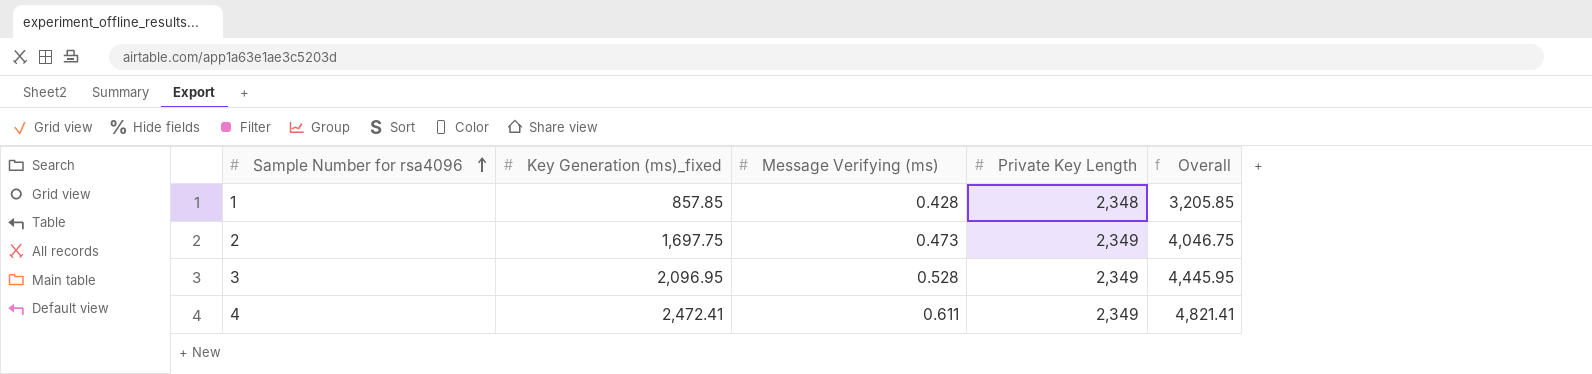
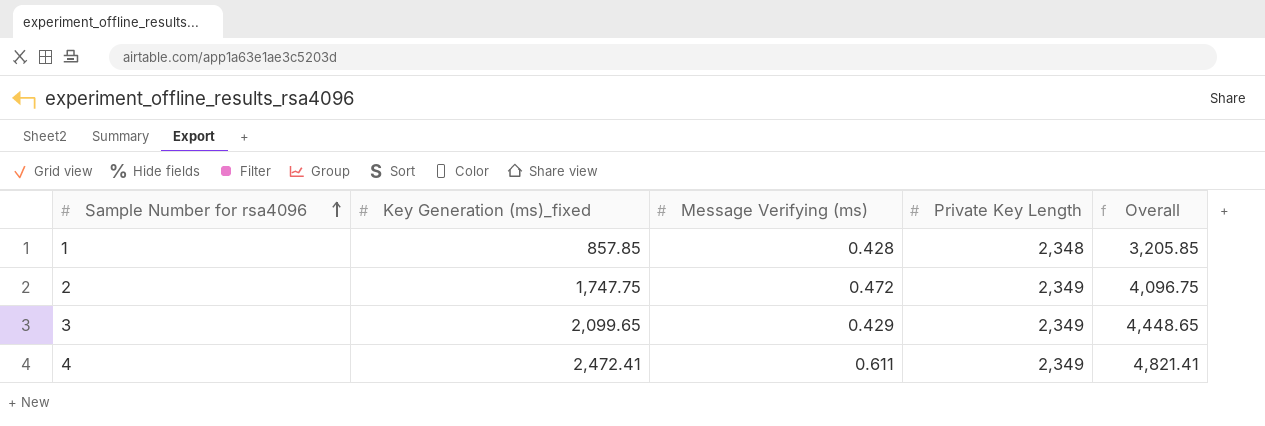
2 | Key Generation (ms)_fixed: 1,697.75 -> 1,747.75
2 | Message Verifying (ms): 0.473 -> 0.472
2 | Overall: 4,046.75 -> 4,096.75
3 | Key Generation (ms)_fixed: 2,096.95 -> 2,099.65
3 | Message Verifying (ms): 0.528 -> 0.429
3 | Overall: 4,445.95 -> 4,448.65

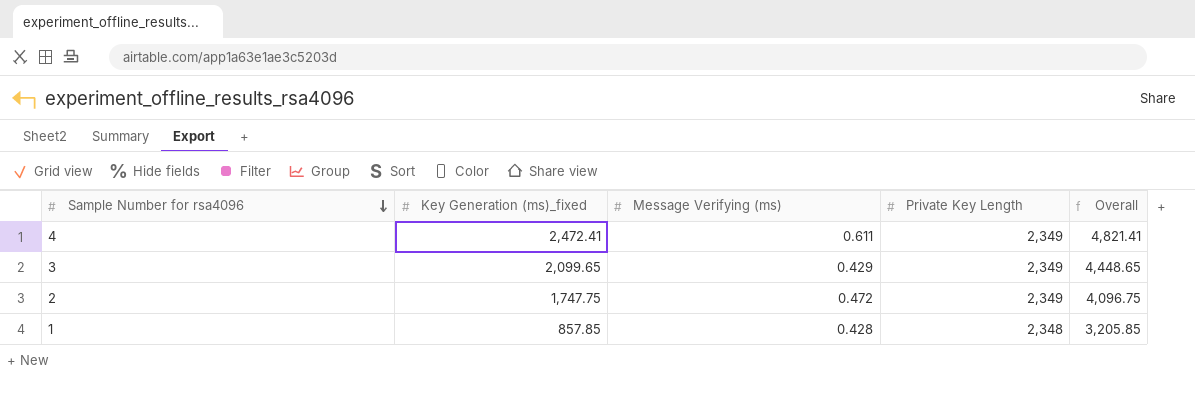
row order: Sample Number for rsa4096 ascending -> Sample Number for rsa4096 descending

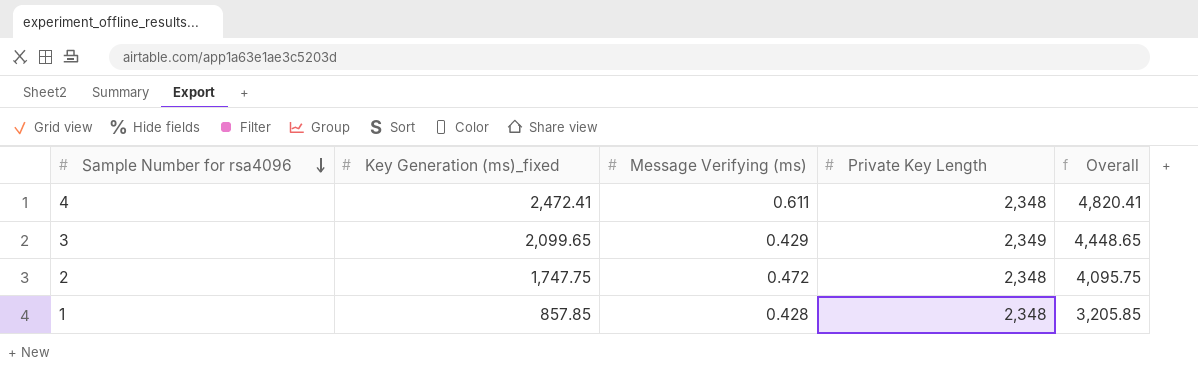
4 | Private Key Length: 2,349 -> 2,348
4 | Overall: 4,821.41 -> 4,820.41
2 | Private Key Length: 2,349 -> 2,348
2 | Overall: 4,096.75 -> 4,095.75

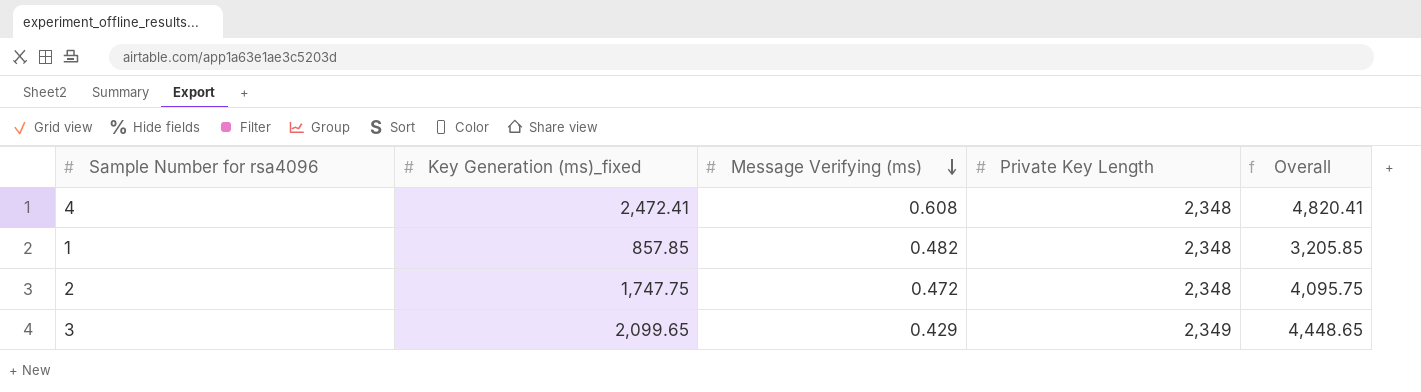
row order: Sample Number for rsa4096 descending -> Message Verifying (ms) descending
4 | Message Verifying (ms): 0.611 -> 0.608
1 | Message Verifying (ms): 0.428 -> 0.482

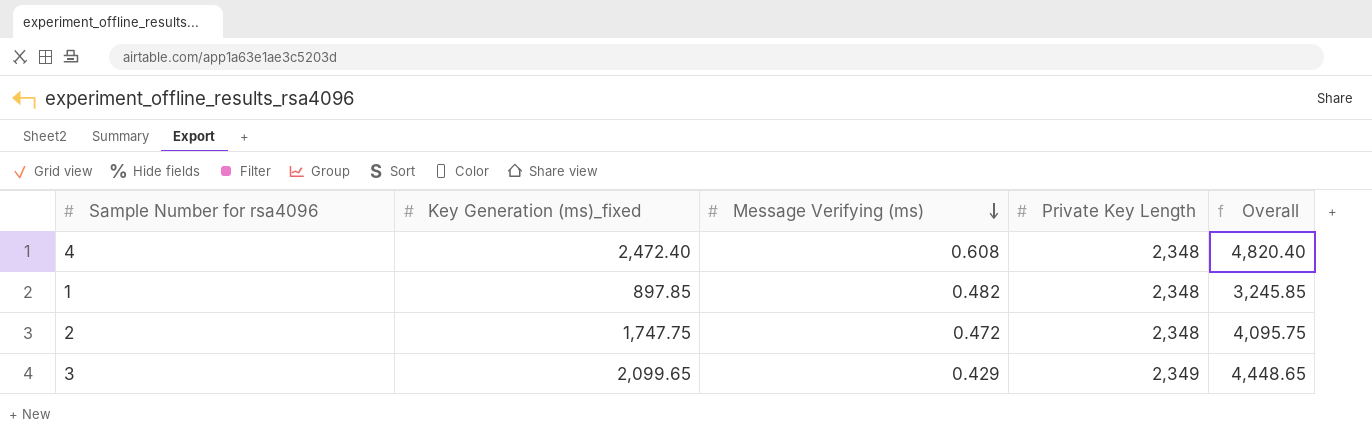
4 | Key Generation (ms)_fixed: 2,472.41 -> 2,472.40
4 | Overall: 4,820.41 -> 4,820.40
1 | Key Generation (ms)_fixed: 857.85 -> 897.85
1 | Overall: 3,205.85 -> 3,245.85

